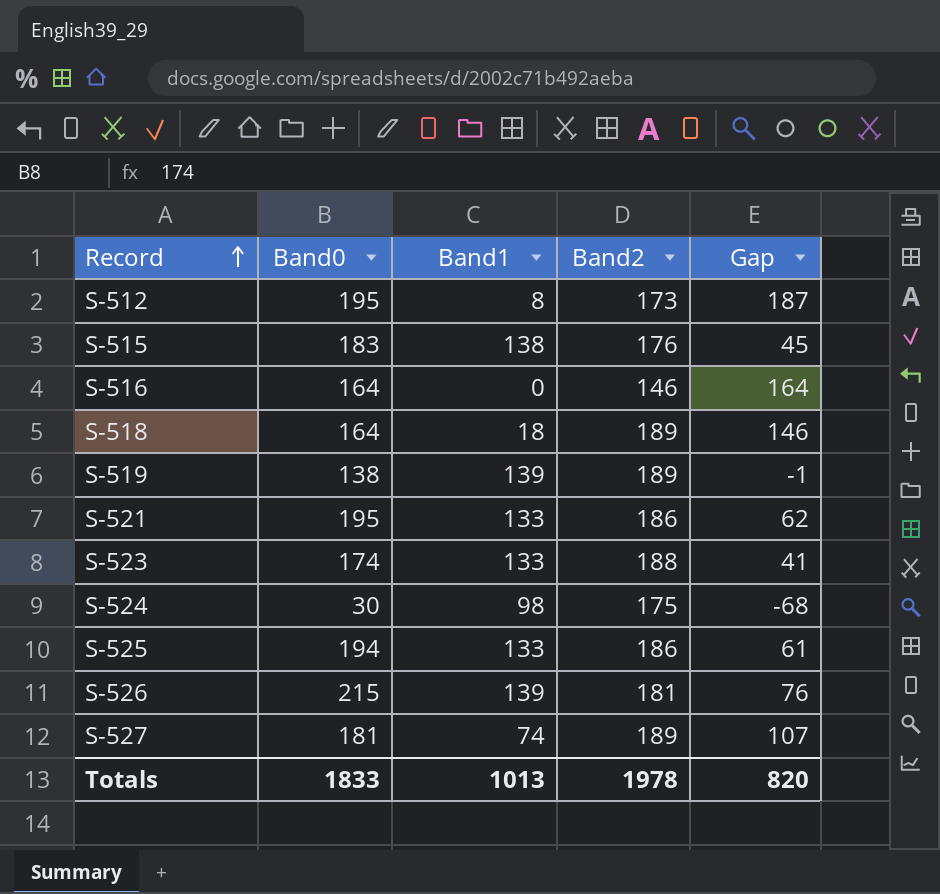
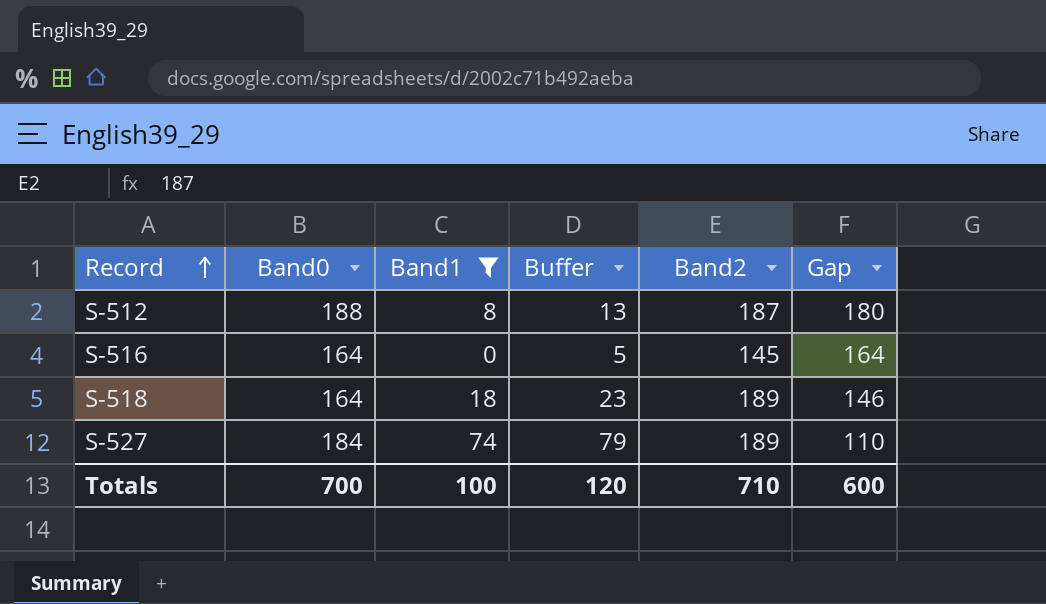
filter: none -> Band1 <= 74
column Buffer | formula: none -> [Band1] + 5
S-512 | Band0: 195 -> 188
S-512 | Band2: 173 -> 187
S-512 | Gap: 187 -> 180
S-516 | Band2: 146 -> 145
S-527 | Band0: 181 -> 184
S-527 | Gap: 107 -> 110
Totals | Band0: 1833 -> 700
Totals | Band1: 1013 -> 100
Totals | Band2: 1978 -> 710
Totals | Gap: 820 -> 600

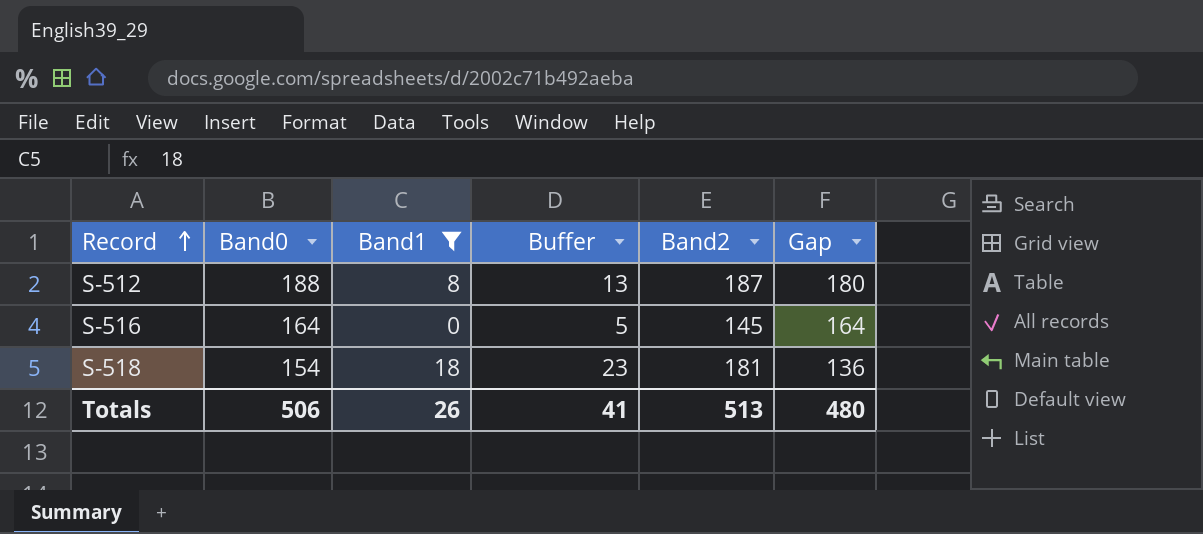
row S-527: 184 | 74 | 79 | 189 | 110 -> none
S-518 | Band0: 164 -> 154
S-518 | Band2: 189 -> 181
S-518 | Gap: 146 -> 136
Totals | Band0: 700 -> 506
Totals | Band1: 100 -> 26
Totals | Buffer: 120 -> 41
Totals | Band2: 710 -> 513
Totals | Gap: 600 -> 480

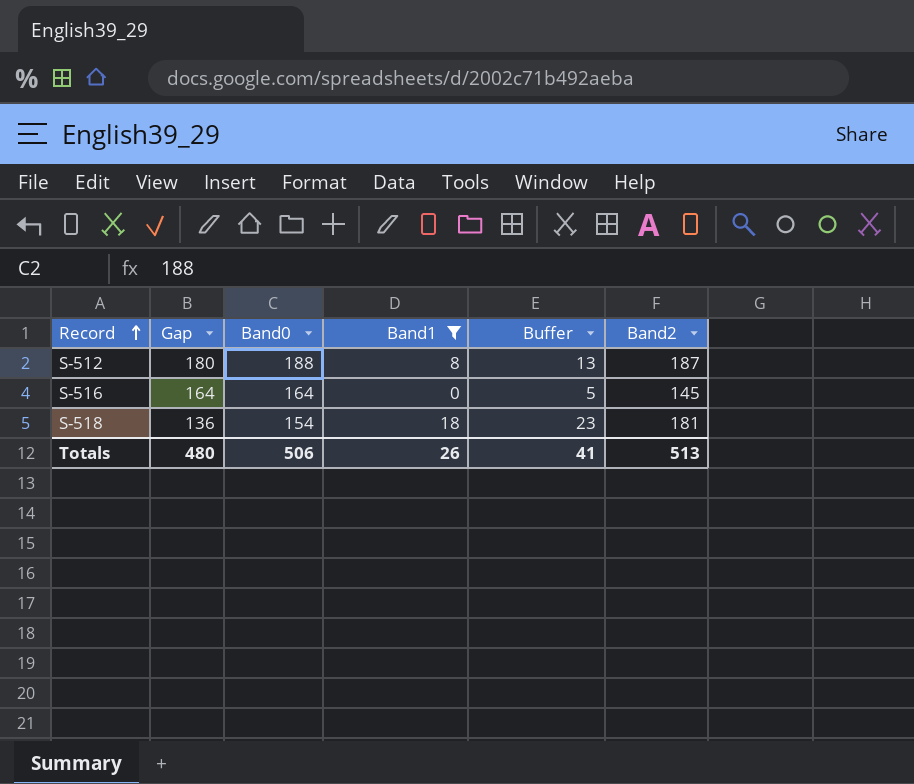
column Gap | position: 6 -> 2

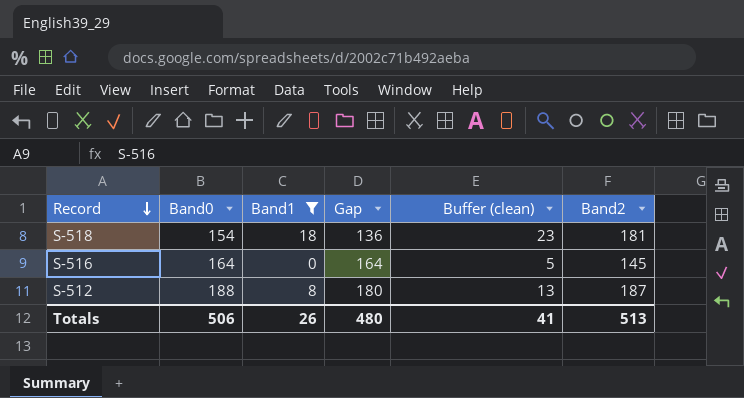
row order: Record ascending -> Record descending
column Gap | position: 2 -> 4
column name: Buffer -> Buffer (clean)

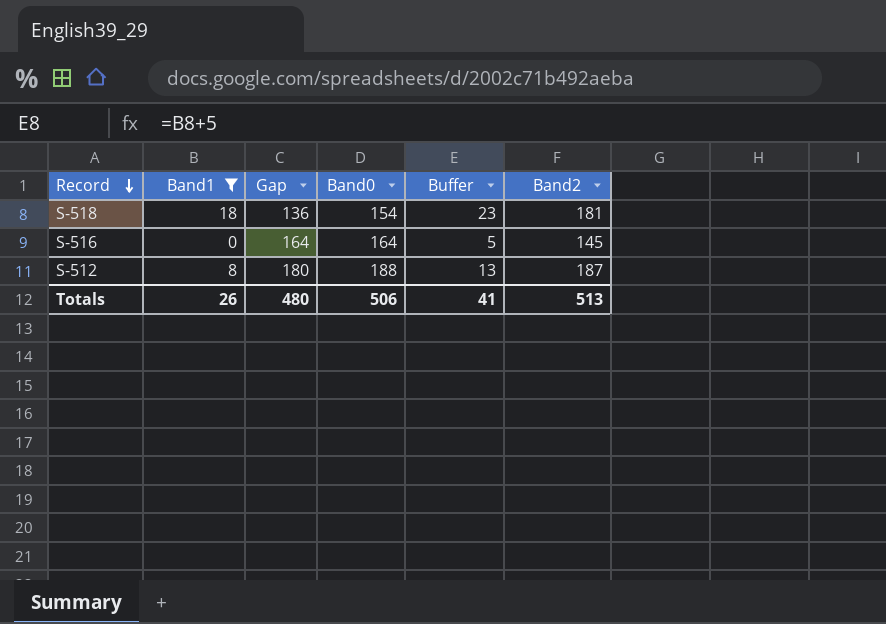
column Band0 | position: 2 -> 4
column name: Buffer (clean) -> Buffer

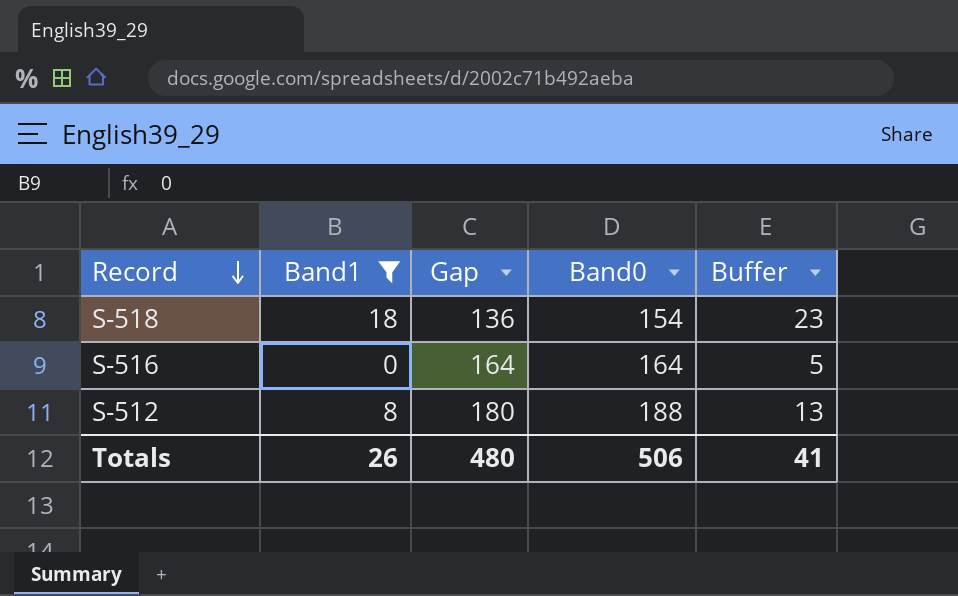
column Band2 | position: 6 -> none

